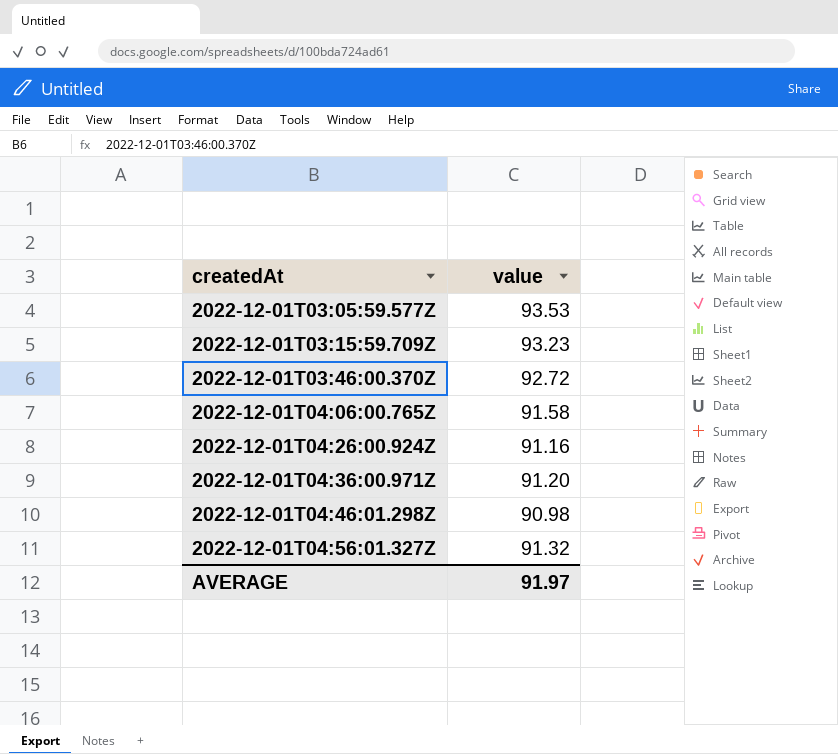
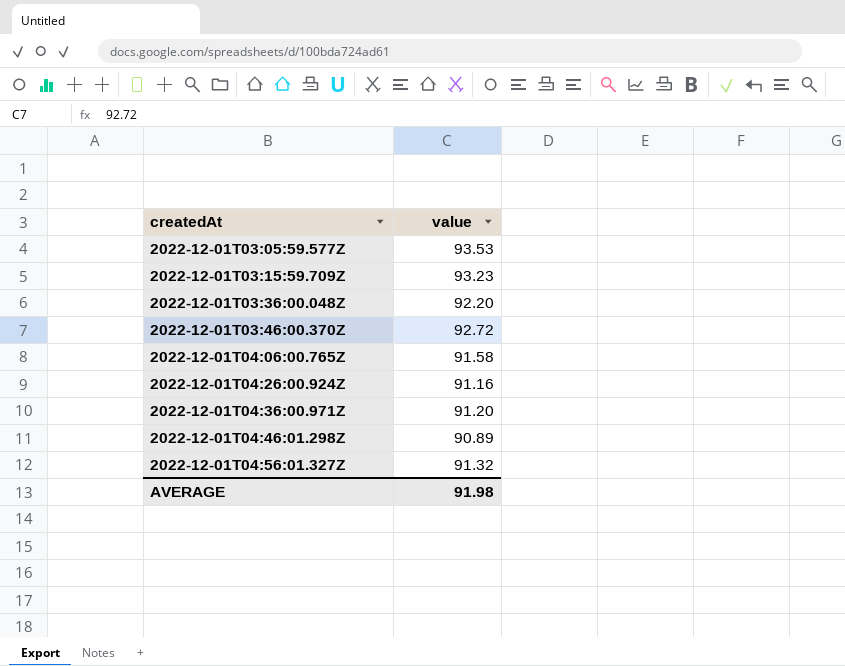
row 2022-12-01T03:36:00.048Z: none -> 92.20
2022-12-01T04:46:01.298Z | value: 90.98 -> 90.89
AVERAGE | value: 91.97 -> 91.98

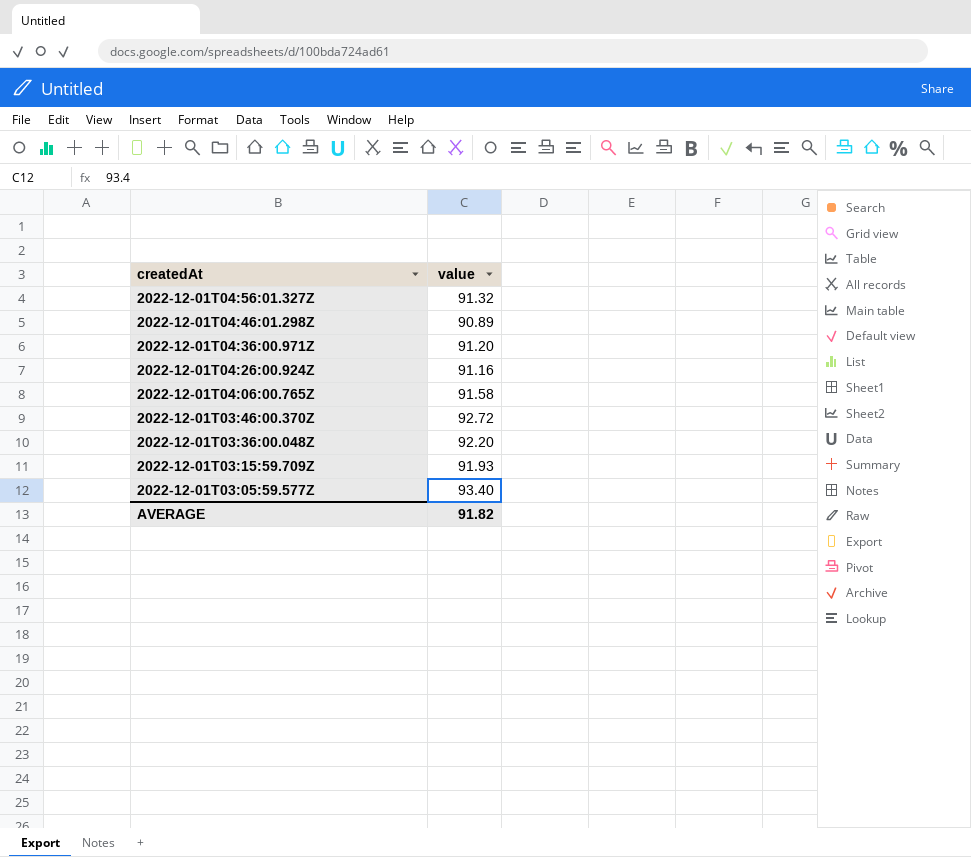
row order: createdAt ascending -> createdAt descending
2022-12-01T03:15:59.709Z | value: 93.23 -> 91.93
2022-12-01T03:05:59.577Z | value: 93.53 -> 93.40
AVERAGE | value: 91.98 -> 91.82

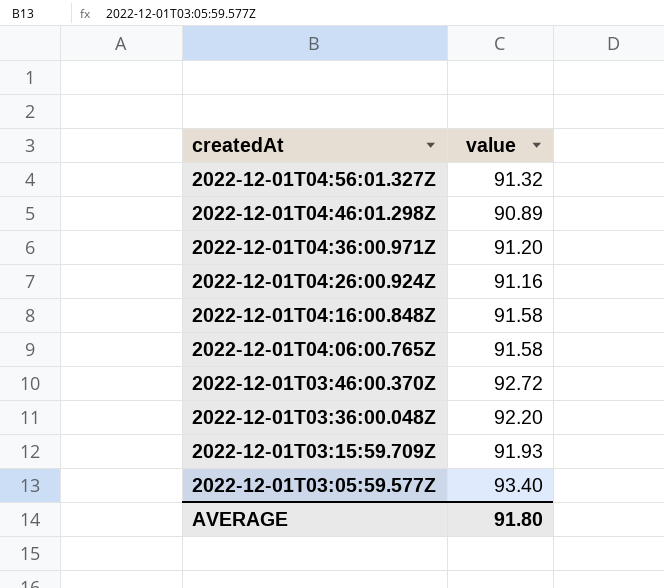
row 2022-12-01T04:16:00.848Z: none -> 91.58
AVERAGE | value: 91.82 -> 91.80

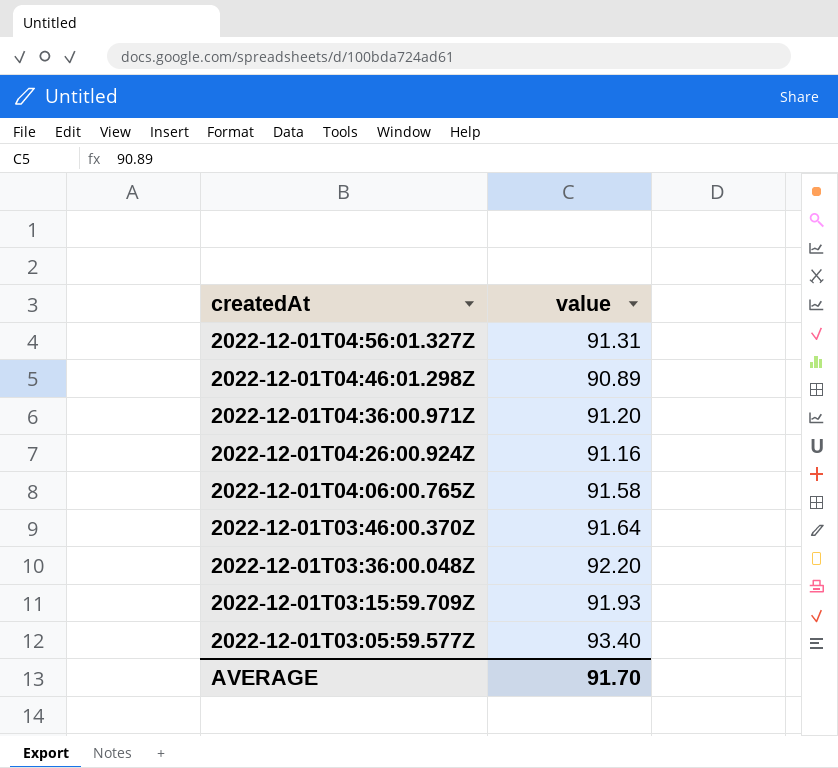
row 2022-12-01T04:16:00.848Z: 91.58 -> none
2022-12-01T04:56:01.327Z | value: 91.32 -> 91.31
2022-12-01T03:46:00.370Z | value: 92.72 -> 91.64
AVERAGE | value: 91.80 -> 91.70

